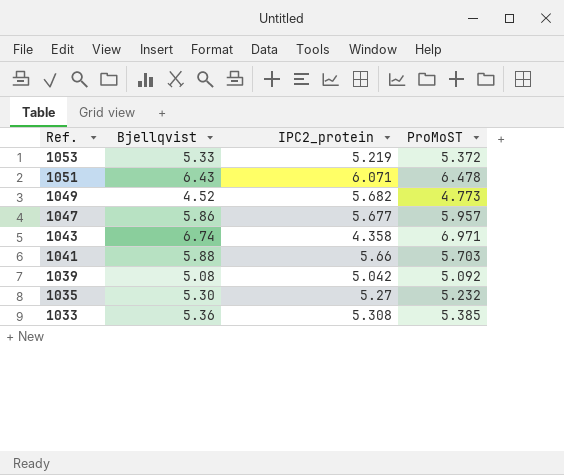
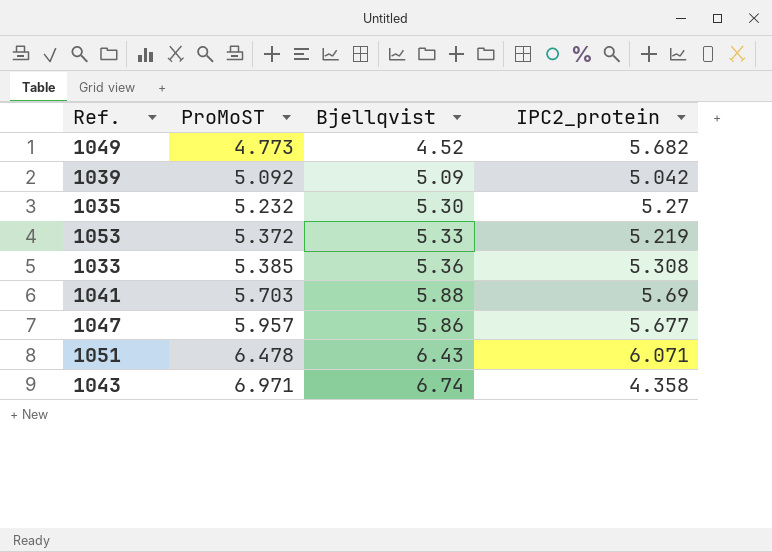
row order: Ref. descending -> ProMoST ascending
column ProMoST | position: 4 -> 2
1039 | Bjellqvist: 5.08 -> 5.09
1041 | IPC2_protein: 5.66 -> 5.69

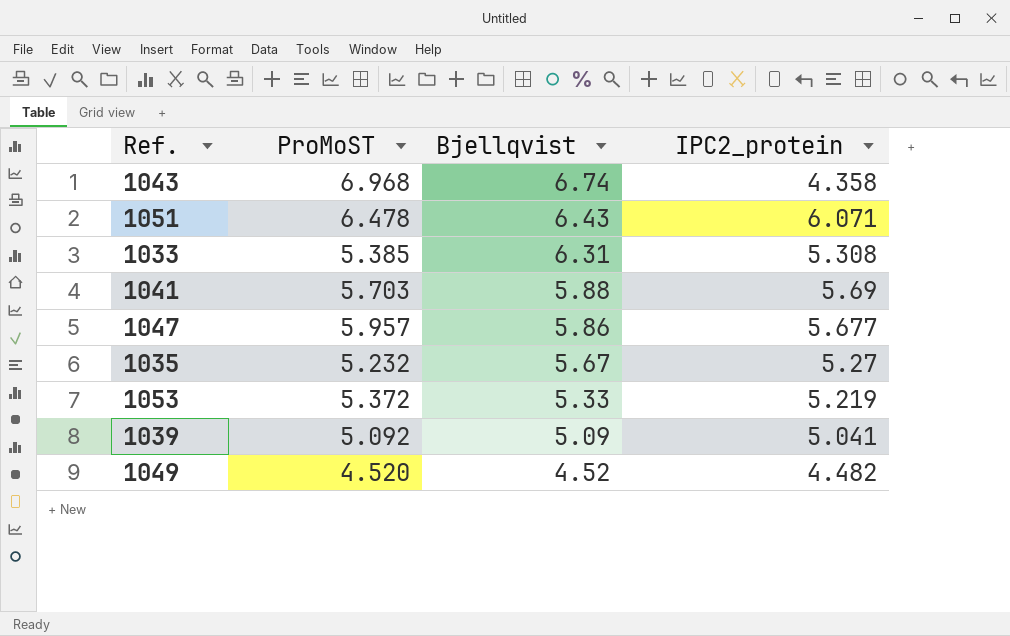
row order: ProMoST ascending -> Bjellqvist descending
1043 | ProMoST: 6.971 -> 6.968
1033 | Bjellqvist: 5.36 -> 6.31
1035 | Bjellqvist: 5.30 -> 5.67
1039 | IPC2_protein: 5.042 -> 5.041
1049 | ProMoST: 4.773 -> 4.520
1049 | IPC2_protein: 5.682 -> 4.482

